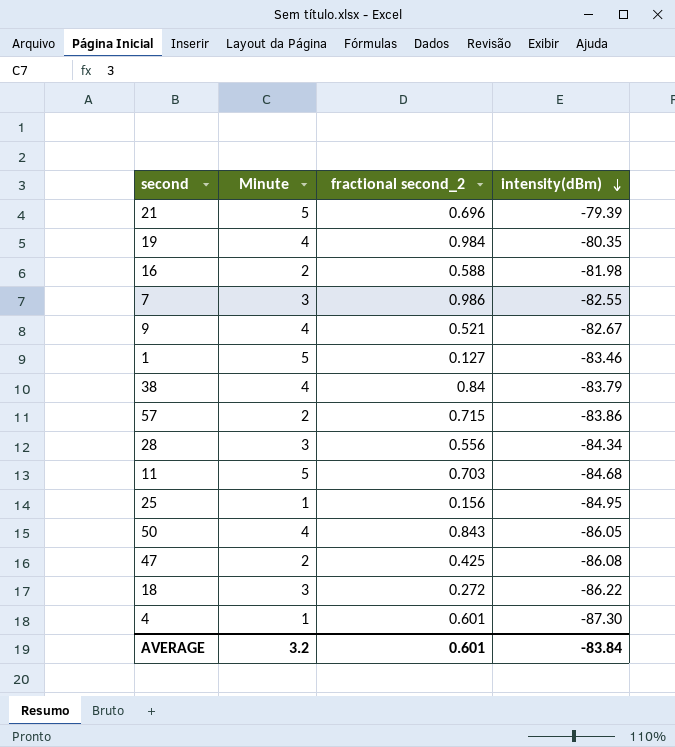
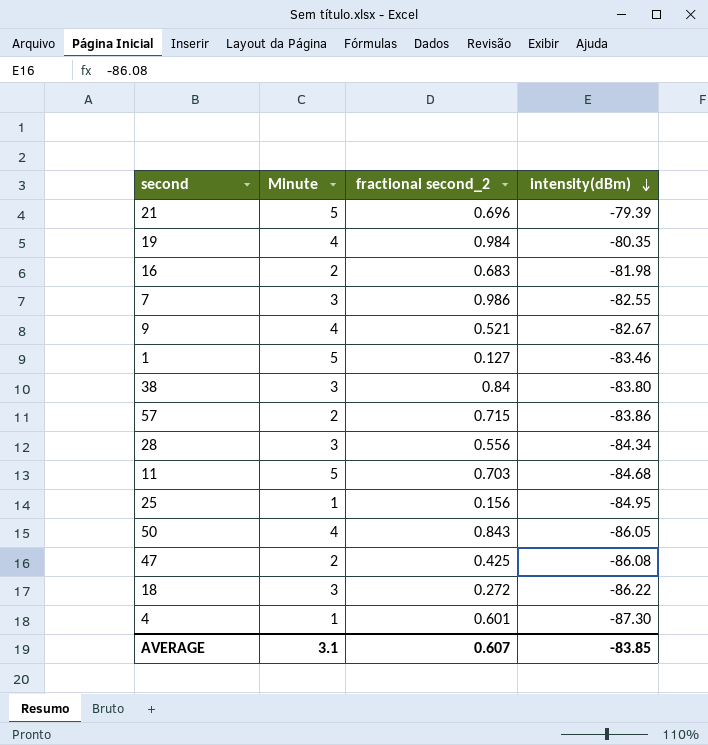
16 | fractional second_2: 0.588 -> 0.683
38 | Minute: 4 -> 3
38 | intensity(dBm): -83.79 -> -83.80
AVERAGE | Minute: 3.2 -> 3.1
AVERAGE | fractional second_2: 0.601 -> 0.607
AVERAGE | intensity(dBm): -83.84 -> -83.85

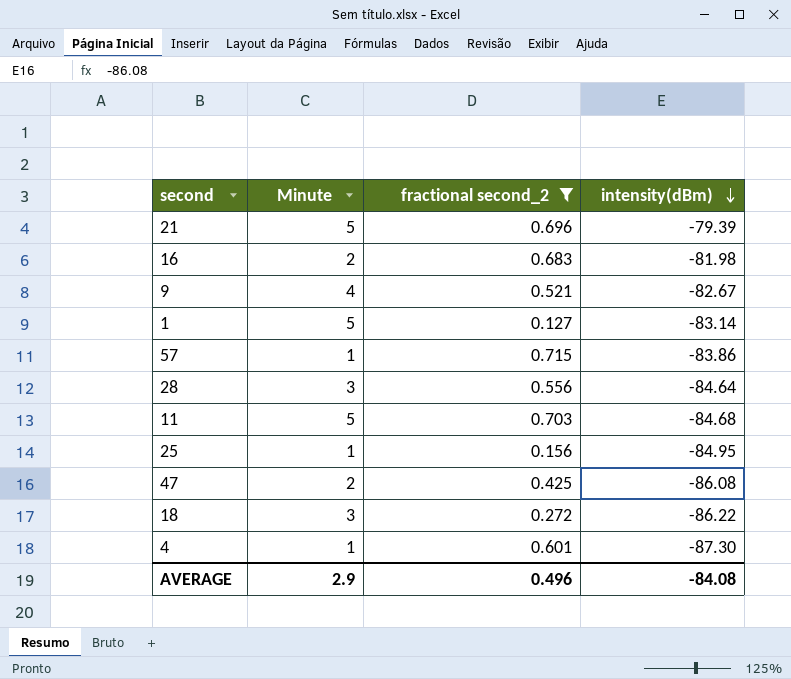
filter: none -> fractional second_2 <= 0.715
1 | intensity(dBm): -83.46 -> -83.14
57 | Minute: 2 -> 1
28 | intensity(dBm): -84.34 -> -84.64
AVERAGE | Minute: 3.1 -> 2.9
AVERAGE | fractional second_2: 0.607 -> 0.496
AVERAGE | intensity(dBm): -83.85 -> -84.08

